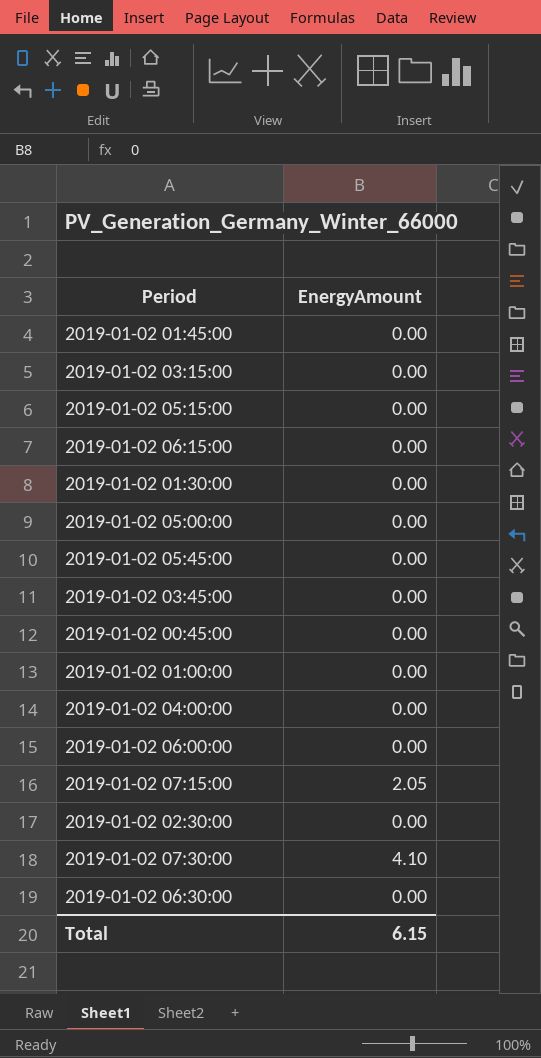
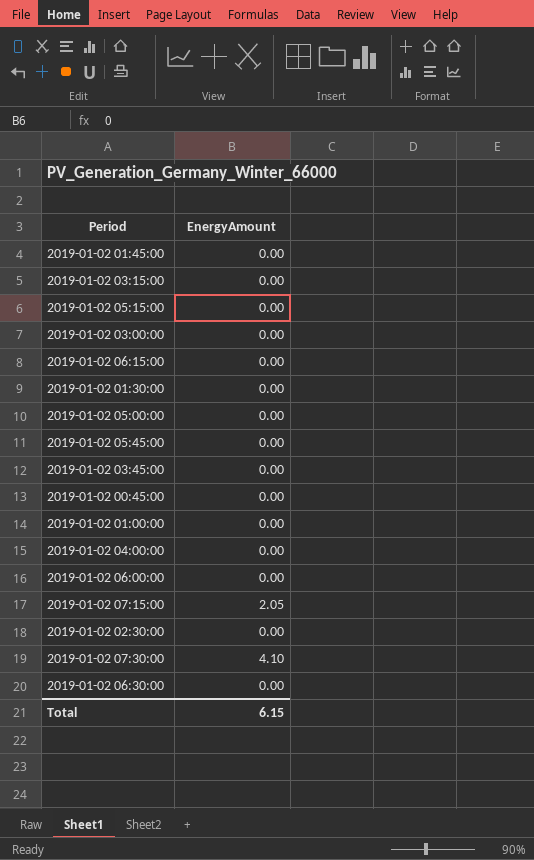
row 2019-01-02 03:00:00: none -> 0.00

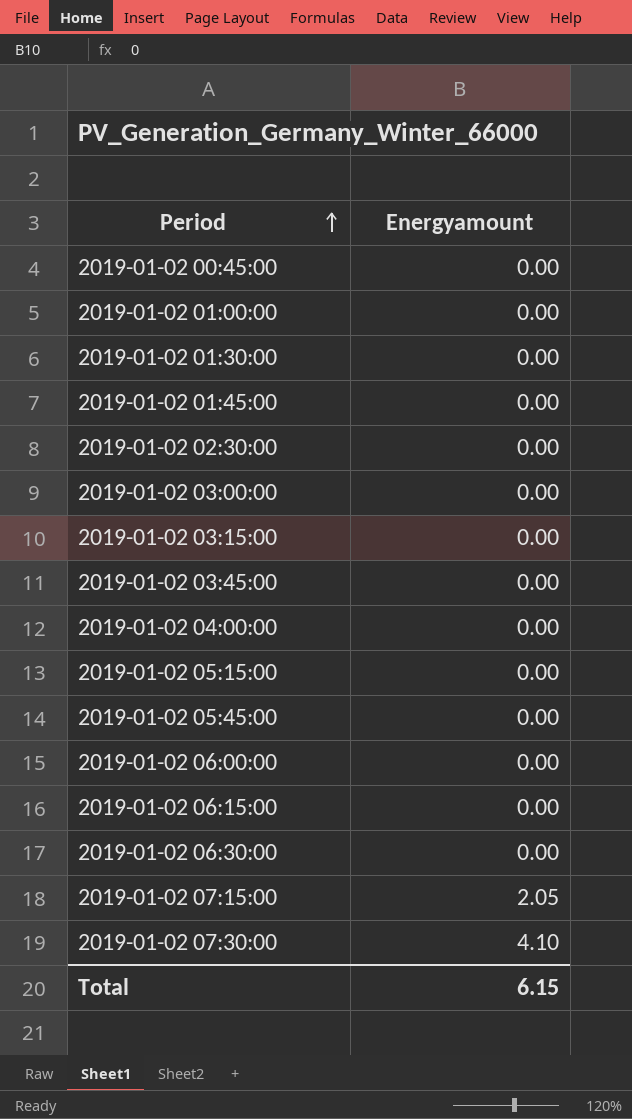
row order: none -> Period ascending
column name: EnergyAmount -> Energyamount
row 2019-01-02 05:00:00: 0.00 -> none

